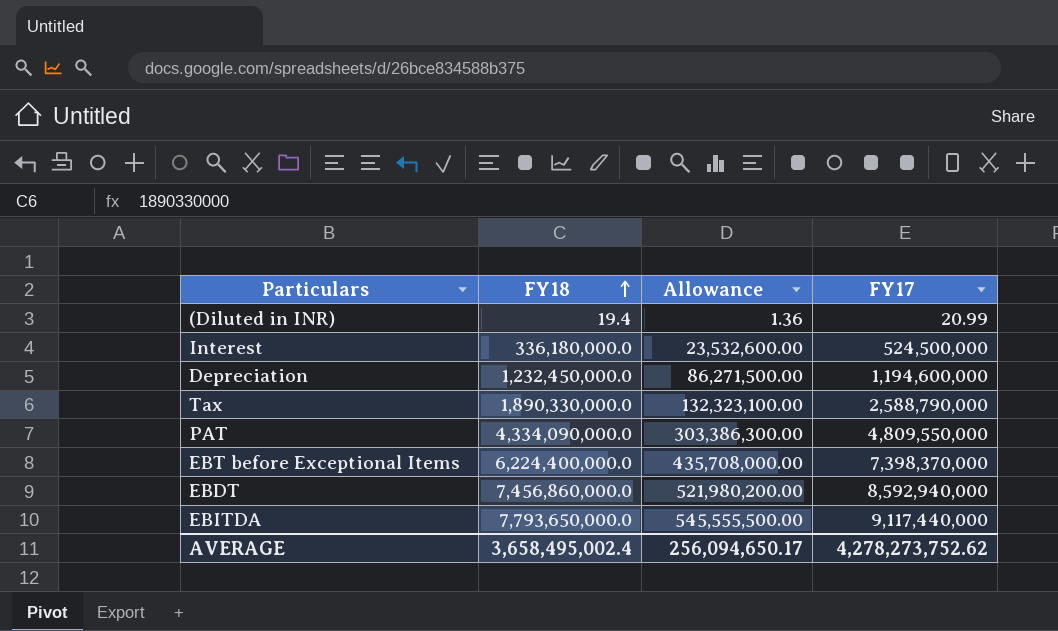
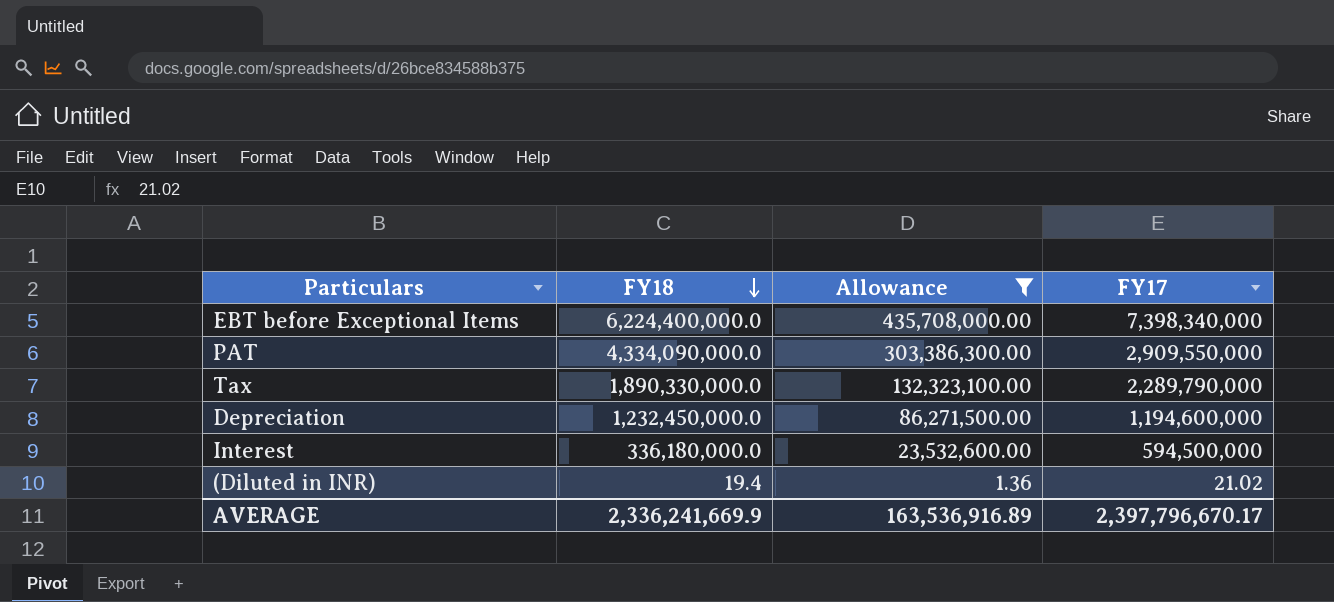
filter: none -> Allowance <= 435,708,000.00
row order: FY18 ascending -> FY18 descending
EBT before Exceptional Items | FY17: 7,398,370,000 -> 7,398,340,000
PAT | FY17: 4,809,550,000 -> 2,909,550,000
Tax | FY17: 2,588,790,000 -> 2,289,790,000
Interest | FY17: 524,500,000 -> 594,500,000
(Diluted in INR) | FY17: 20.99 -> 21.02
AVERAGE | FY18: 3,658,495,002.4 -> 2,336,241,669.9
AVERAGE | Allowance: 256,094,650.17 -> 163,536,916.89
AVERAGE | FY17: 4,278,273,752.62 -> 2,397,796,670.17

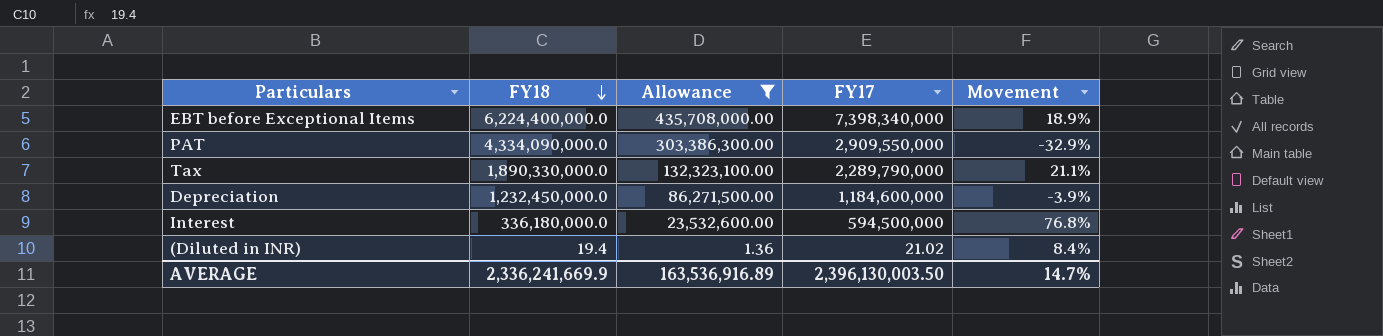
column Movement | formula: none -> ([FY17] - [FY18]) / [FY18]
Depreciation | FY17: 1,194,600,000 -> 1,184,600,000
AVERAGE | FY17: 2,397,796,670.17 -> 2,396,130,003.50

